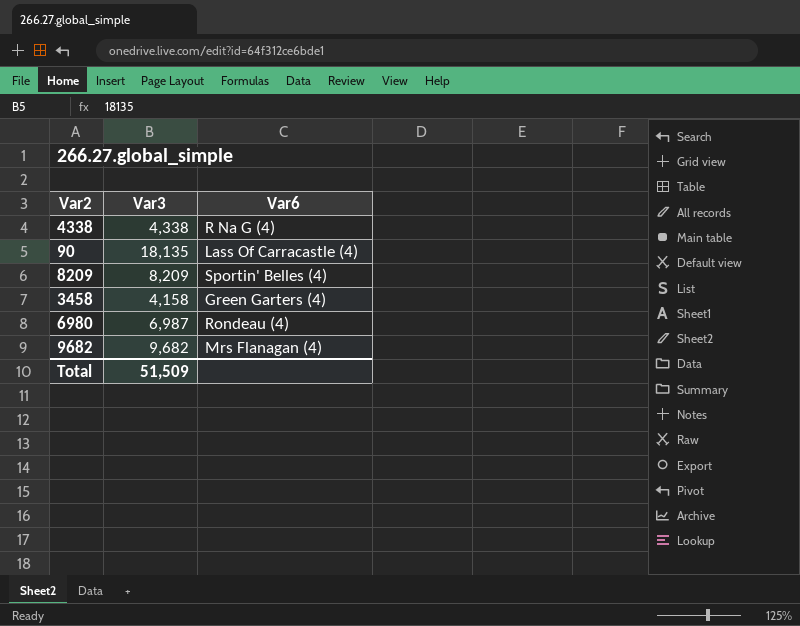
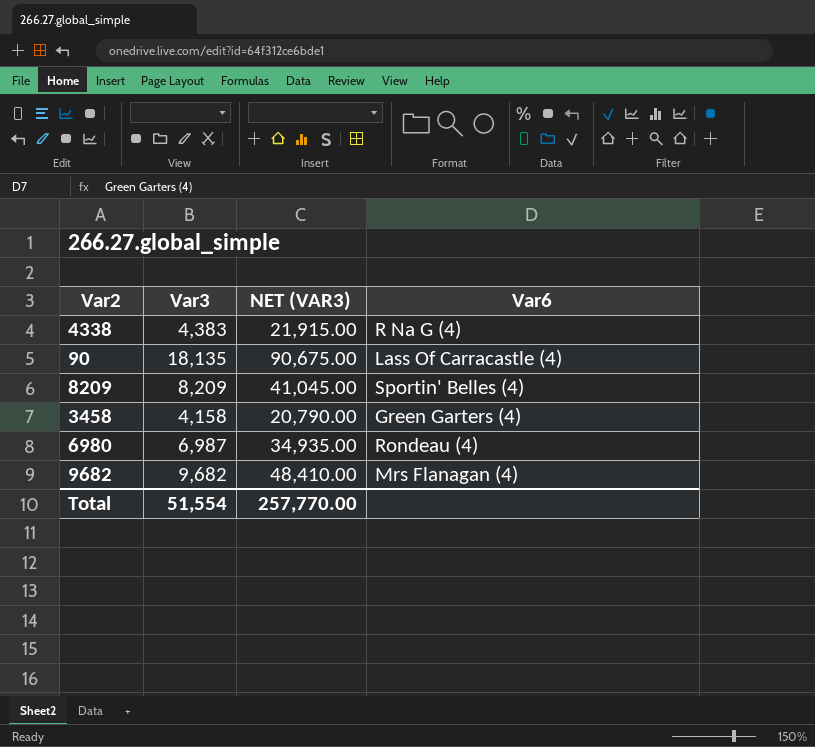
column NET (VAR3) | formula: none -> [Var3] * 5
4338 | Var3: 4,338 -> 4,383
Total | Var3: 51,509 -> 51,554

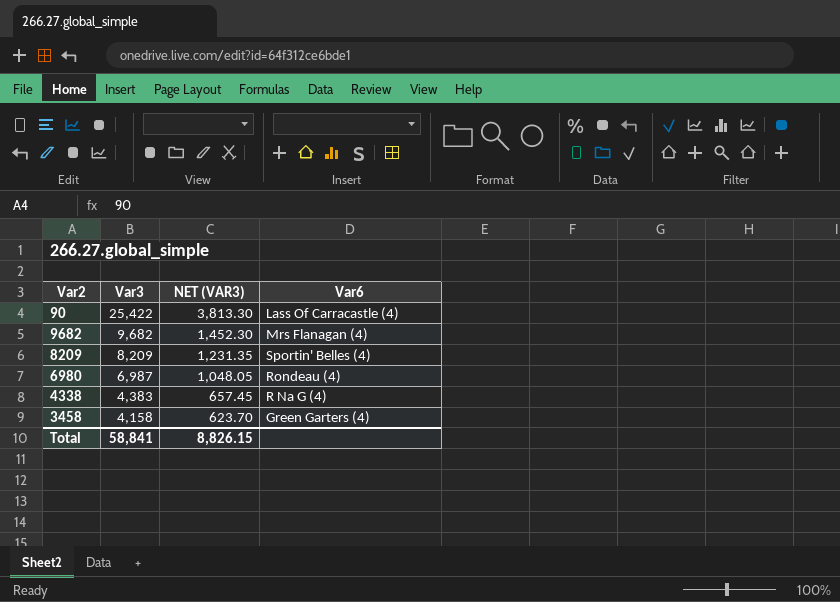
row order: none -> Var3 descending
column NET (VAR3) | formula: [Var3] * 5 -> [Var3] * 0.15
90 | Var3: 18,135 -> 25,422
Total | Var3: 51,554 -> 58,841
Total | NET (VAR3): 257,770.00 -> 8,826.15

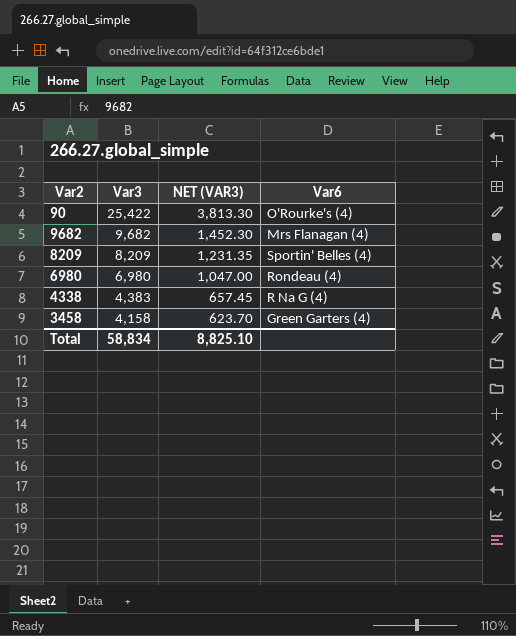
90 | Var6: Lass Of Carracastle (4) -> O'Rourke's (4)
6980 | Var3: 6,987 -> 6,980
6980 | NET (VAR3): 1,048.05 -> 1,047.00
Total | Var3: 58,841 -> 58,834
Total | NET (VAR3): 8,826.15 -> 8,825.10

